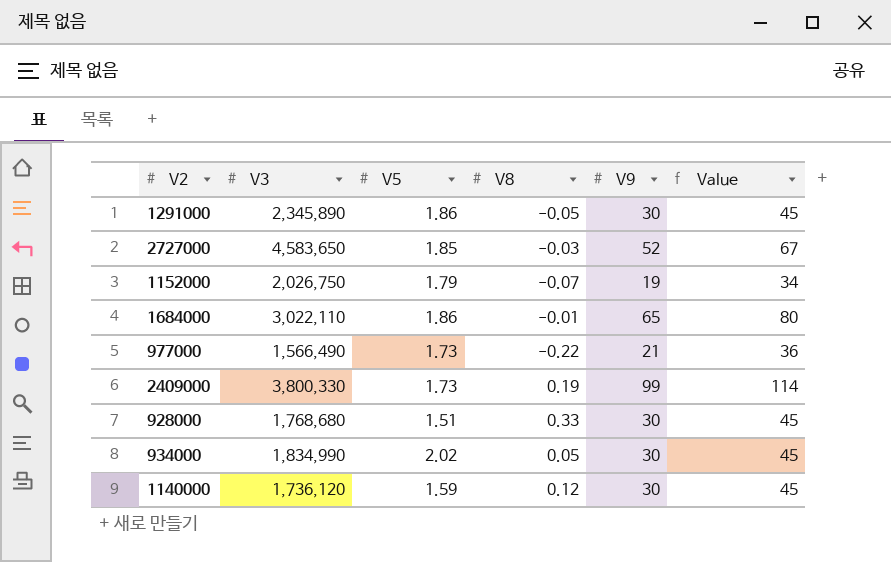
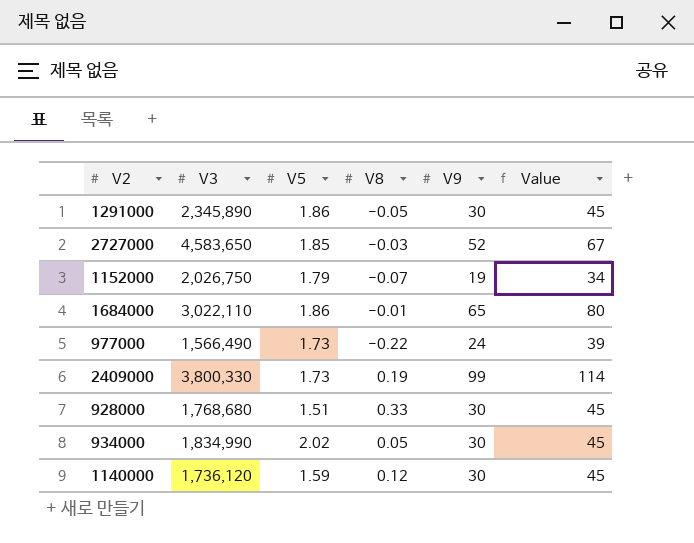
977000 | V9: 21 -> 24
977000 | Value: 36 -> 39

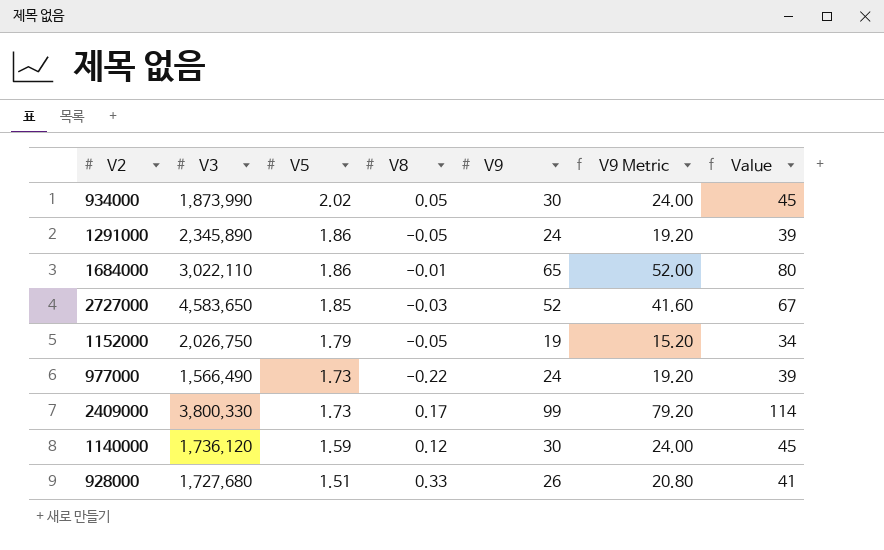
row order: none -> V5 descending
column V9 Metric | formula: none -> [V9] * 0.8
934000 | V3: 1,834,990 -> 1,873,990
1291000 | V9: 30 -> 24
1291000 | Value: 45 -> 39
1152000 | V8: -0.07 -> -0.05
2409000 | V8: 0.19 -> 0.17
928000 | V3: 1,768,680 -> 1,727,680
928000 | V9: 30 -> 26
928000 | Value: 45 -> 41

